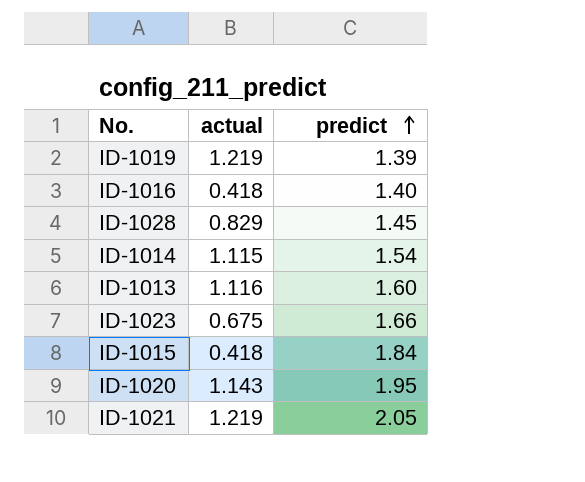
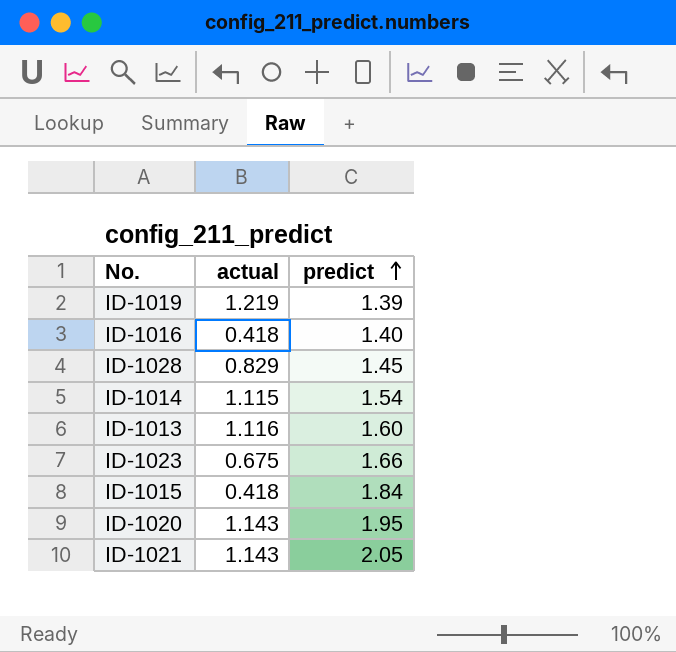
ID-1021 | actual: 1.219 -> 1.143

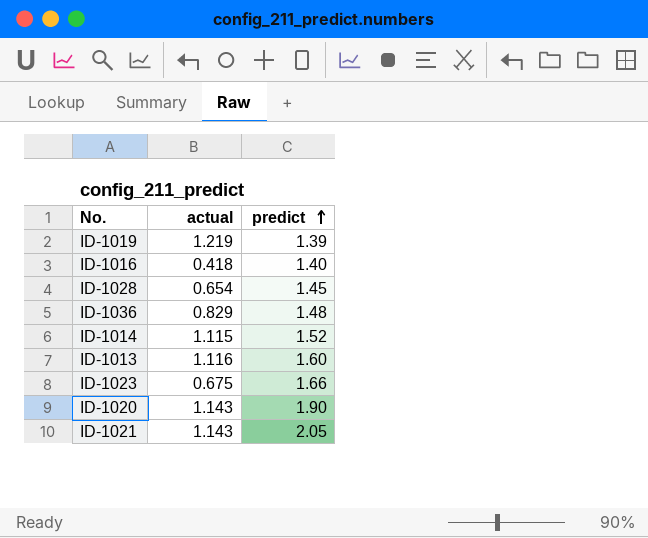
row ID-1015: 0.418 | 1.84 -> none
ID-1028 | actual: 0.829 -> 0.654
row ID-1036: none -> 0.829 | 1.48
ID-1014 | predict: 1.54 -> 1.52
ID-1020 | predict: 1.95 -> 1.90

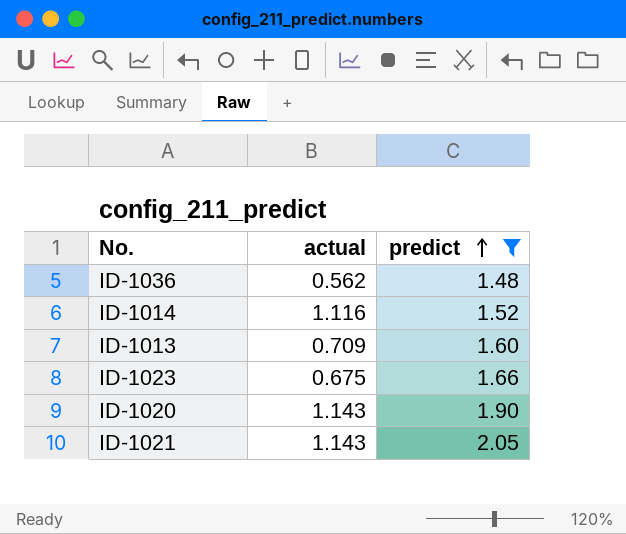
filter: none -> predict >= 1.48
ID-1036 | actual: 0.829 -> 0.562
ID-1014 | actual: 1.115 -> 1.116
ID-1013 | actual: 1.116 -> 0.709

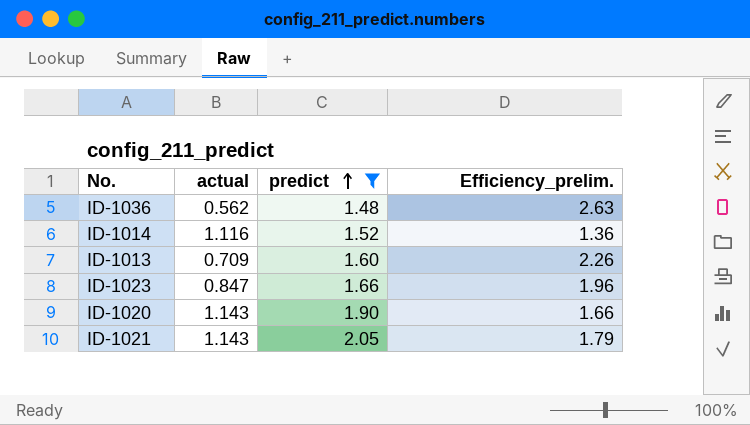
column Efficiency_prelim. | formula: none -> [predict] / [actual]
ID-1023 | actual: 0.675 -> 0.847

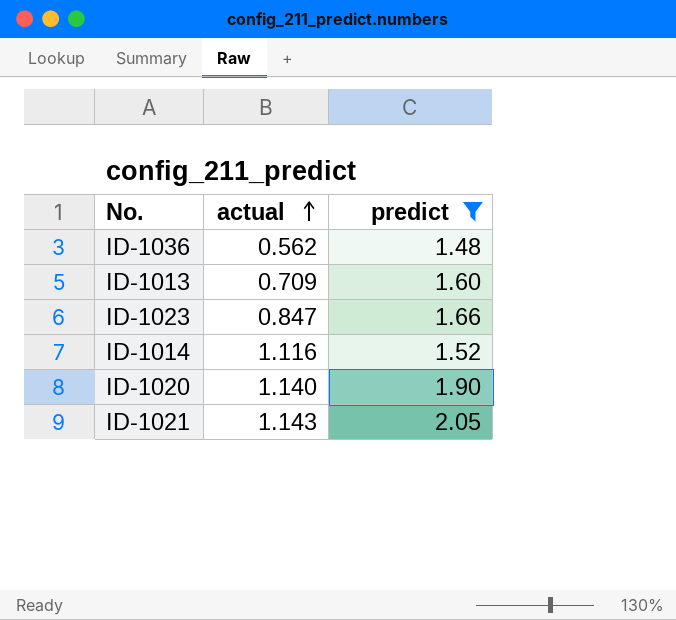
row order: predict ascending -> actual ascending
column Efficiency_prelim. | formula: [predict] / [actual] -> none
ID-1020 | actual: 1.143 -> 1.140

